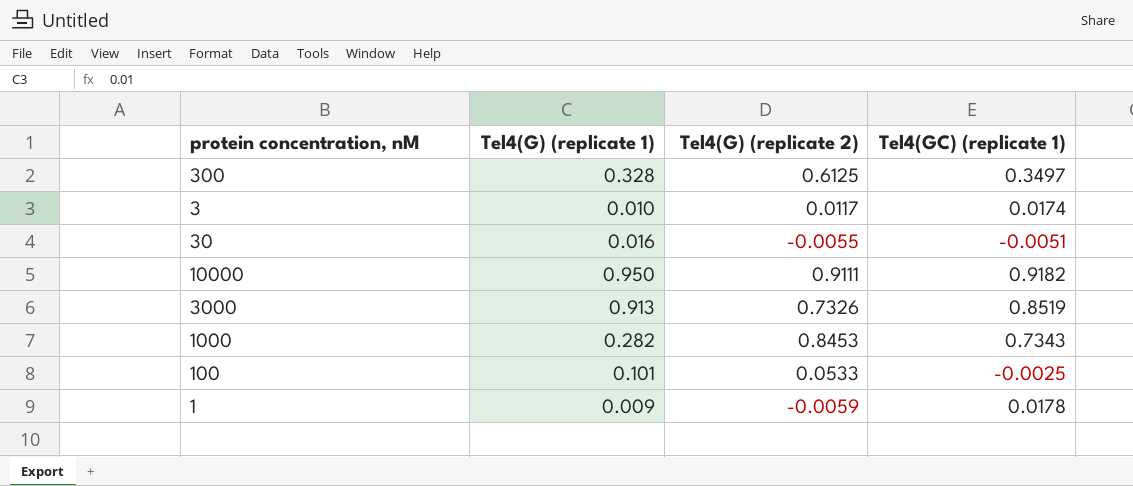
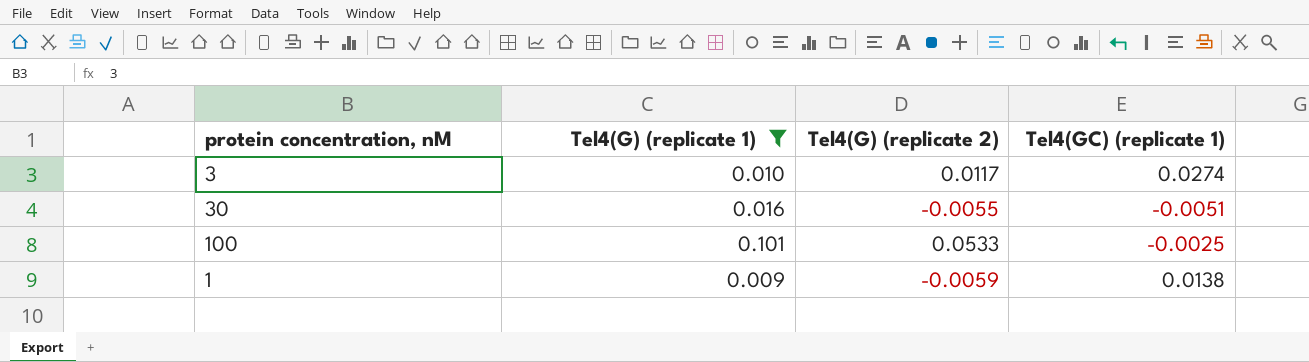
filter: none -> Tel4(G) (replicate 1) <= 0.101
3 | Tel4(GC) (replicate 1): 0.0174 -> 0.0274
1 | Tel4(GC) (replicate 1): 0.0178 -> 0.0138

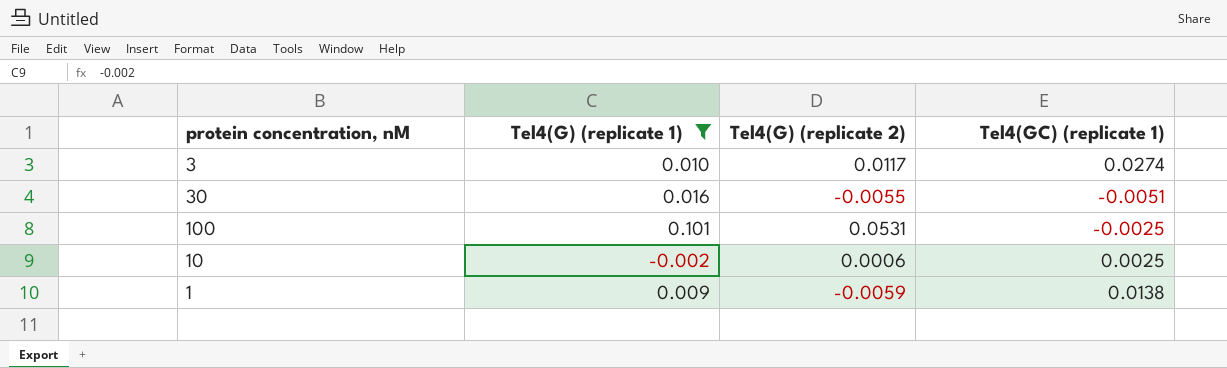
100 | Tel4(G) (replicate 2): 0.0533 -> 0.0531
row 10: none -> -0.002 | 0.0006 | 0.0025

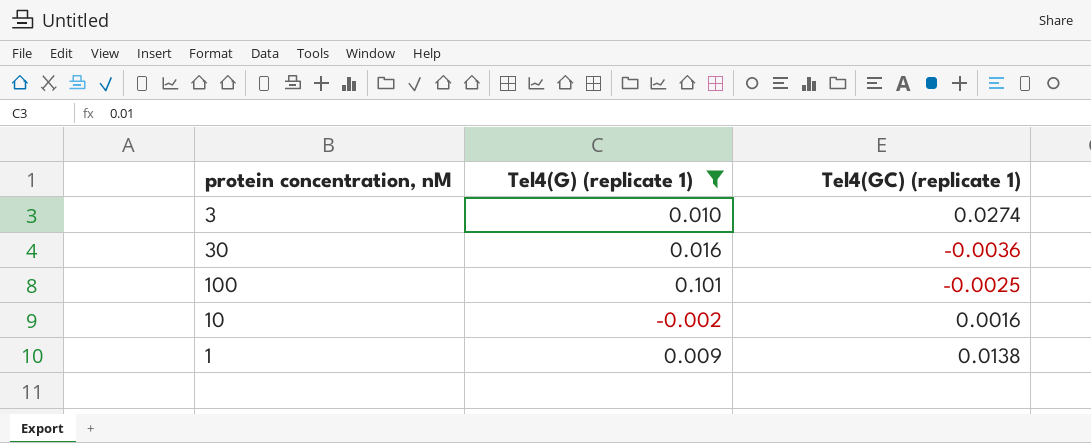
column Tel4(G) (replicate 2) | position: 3 -> none
30 | Tel4(GC) (replicate 1): -0.0051 -> -0.0036
10 | Tel4(GC) (replicate 1): 0.0025 -> 0.0016

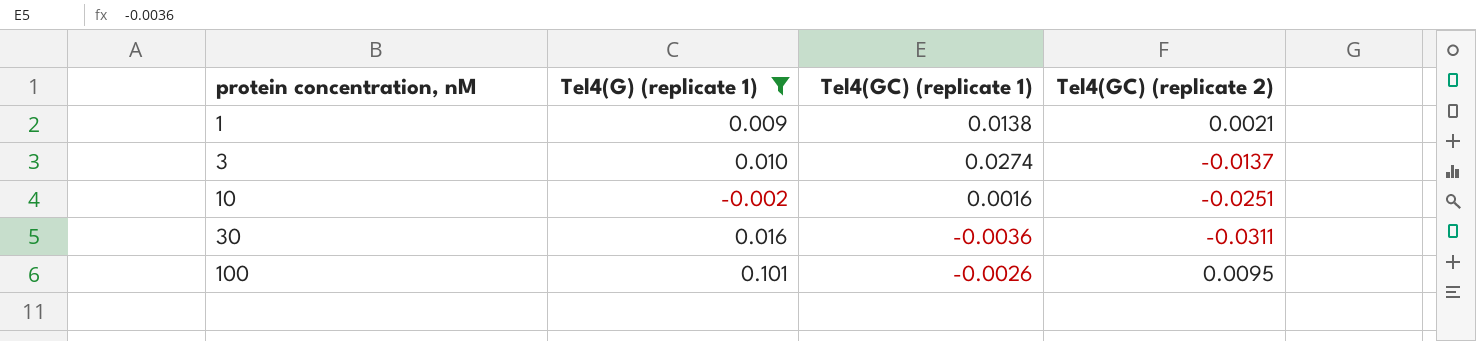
row order: none -> protein concentration, nM ascending
column Tel4(GC) (replicate 2) | position: none -> 4
100 | Tel4(GC) (replicate 1): -0.0025 -> -0.0026

